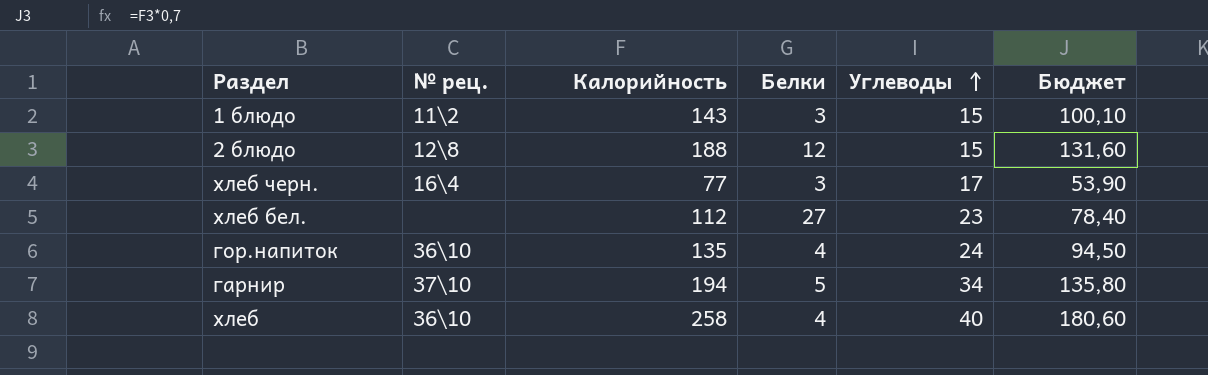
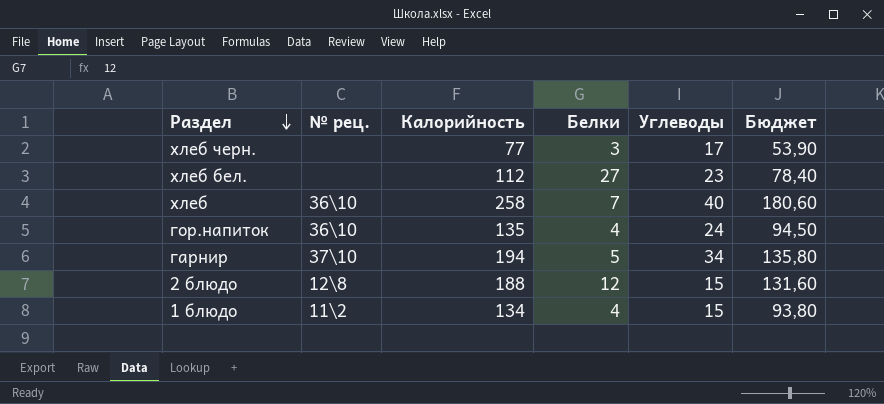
row order: Углеводы ascending -> Раздел descending
хлеб черн. | № рец.: 16\4 -> none
хлеб | Белки: 4 -> 7
1 блюдо | Калорийность: 143 -> 134
1 блюдо | Белки: 3 -> 4
1 блюдо | Бюджет: 100,10 -> 93,80

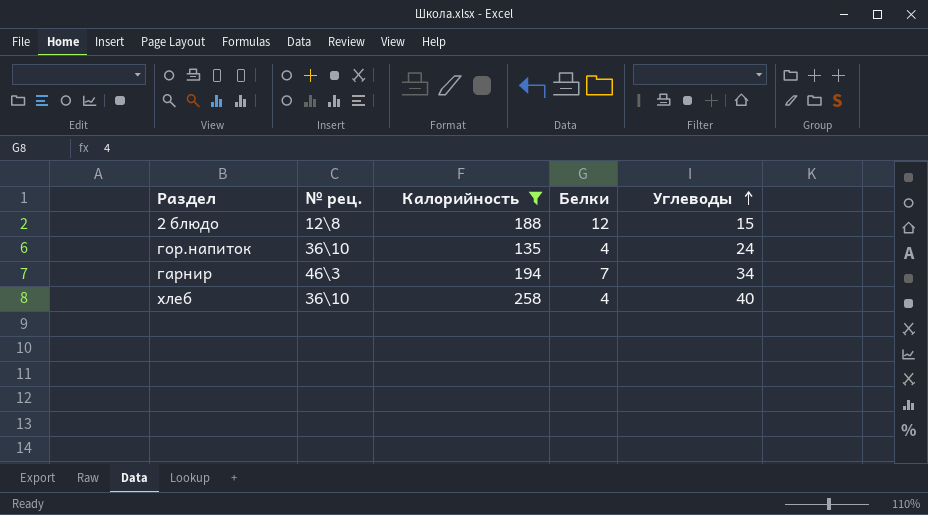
filter: none -> Калорийность >= 135
row order: Раздел descending -> Углеводы ascending
column Бюджет | formula: [Калорийность] * 0,7 -> none
гарнир | № рец.: 37\10 -> 46\3
гарнир | Белки: 5 -> 7
хлеб | Белки: 7 -> 4

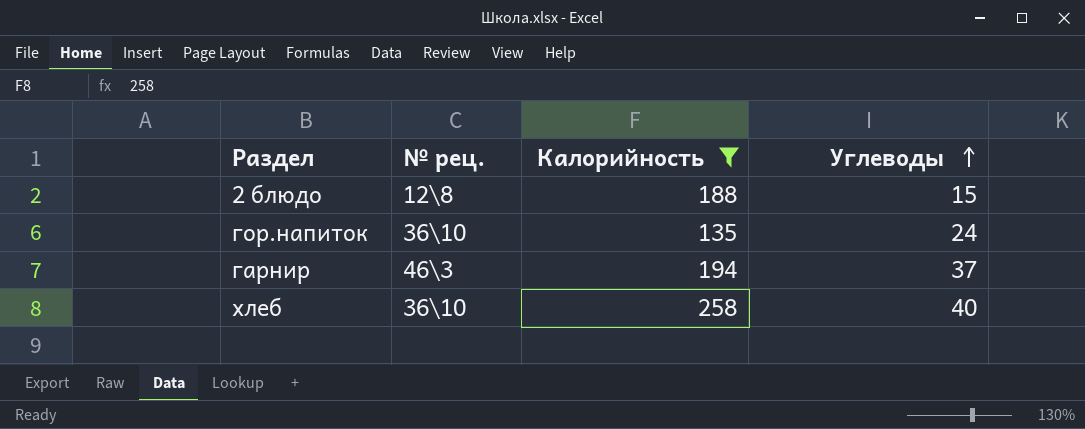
column Белки | position: 4 -> none
гарнир | Углеводы: 34 -> 37

